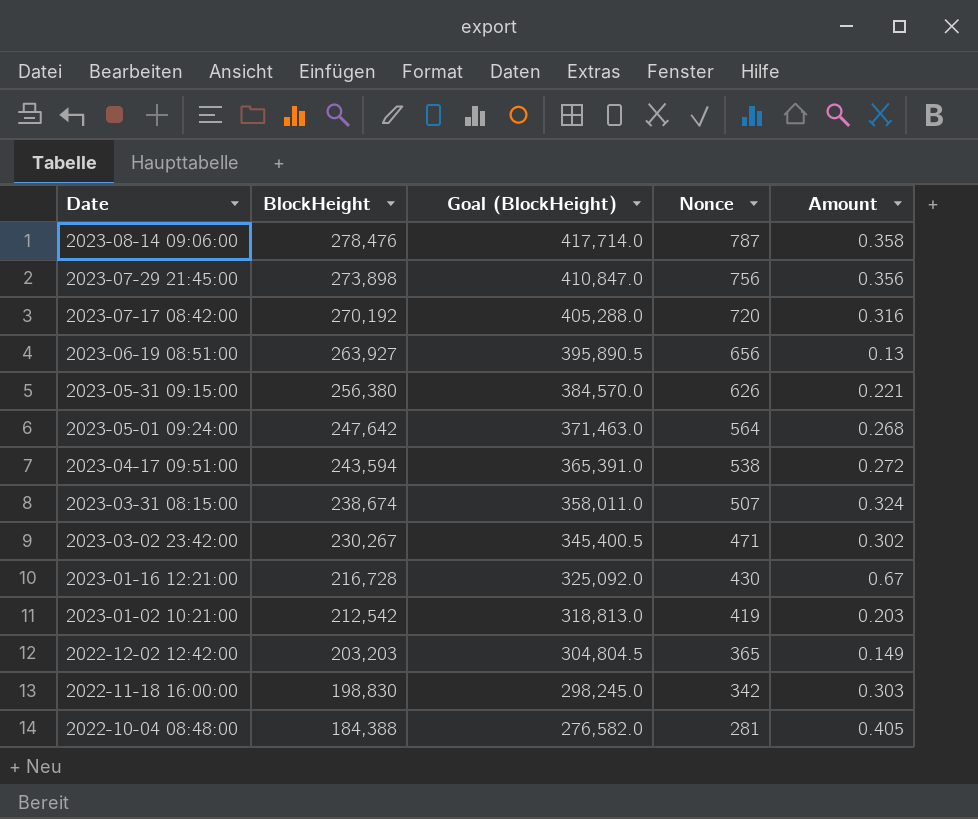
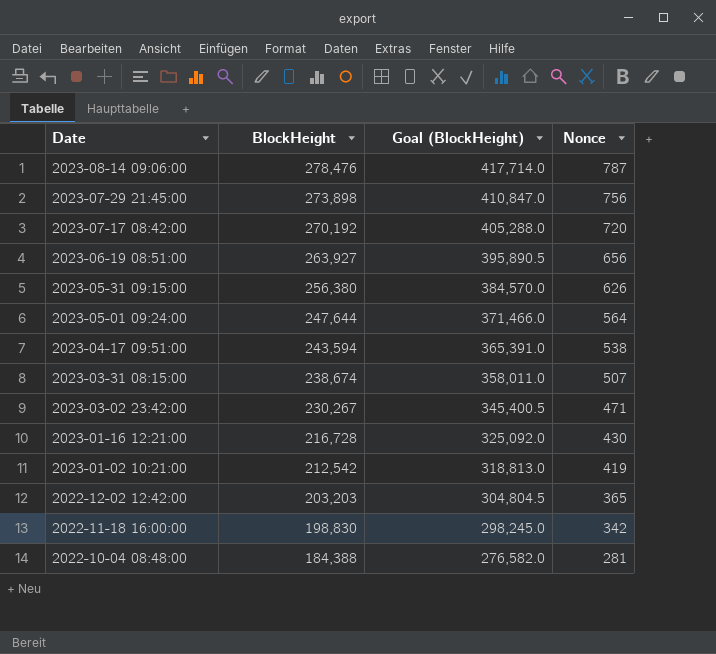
column Amount | position: 5 -> none
2023-05-01 09:24:00 | BlockHeight: 247,642 -> 247,644
2023-05-01 09:24:00 | Goal (BlockHeight): 371,463.0 -> 371,466.0

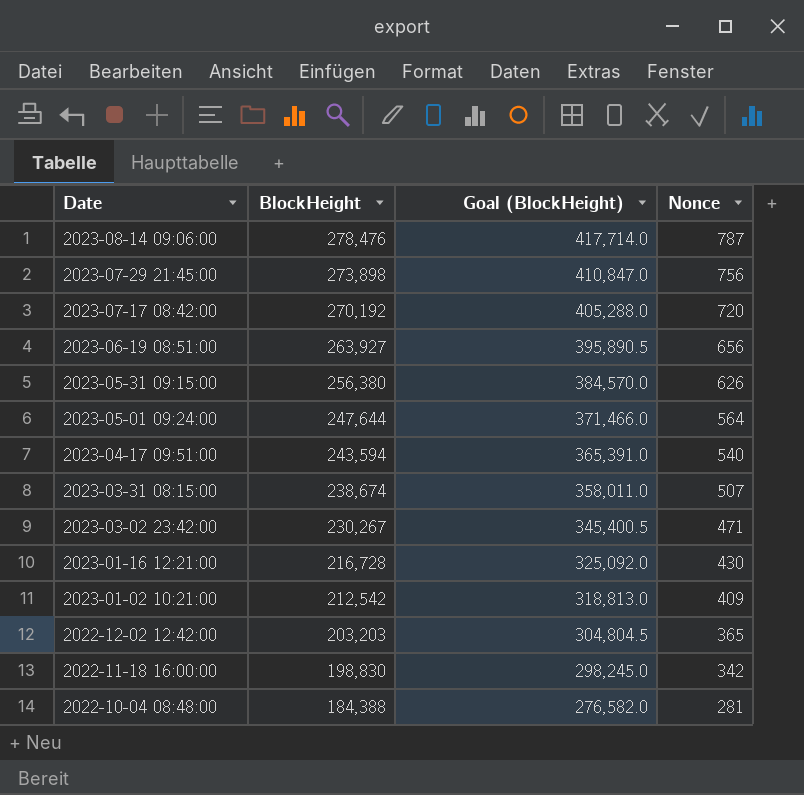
2023-04-17 09:51:00 | Nonce: 538 -> 540
2023-01-02 10:21:00 | Nonce: 419 -> 409

